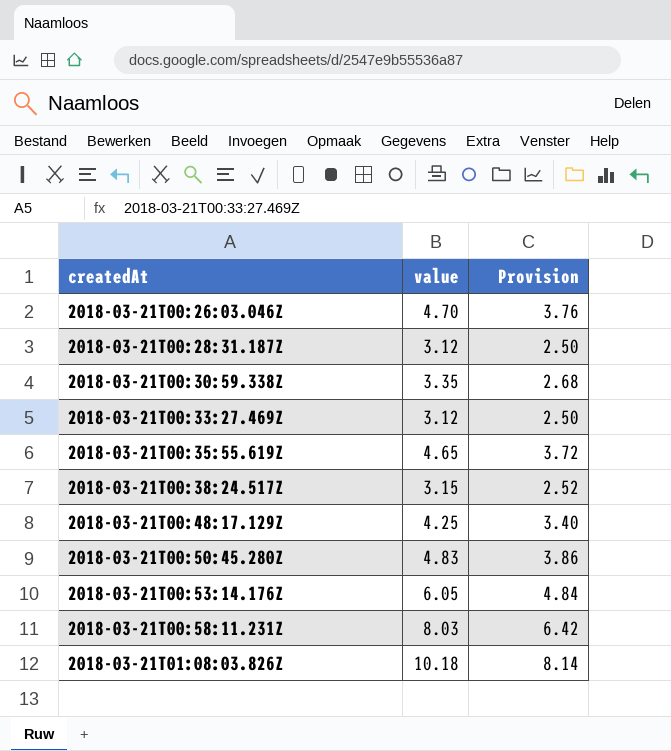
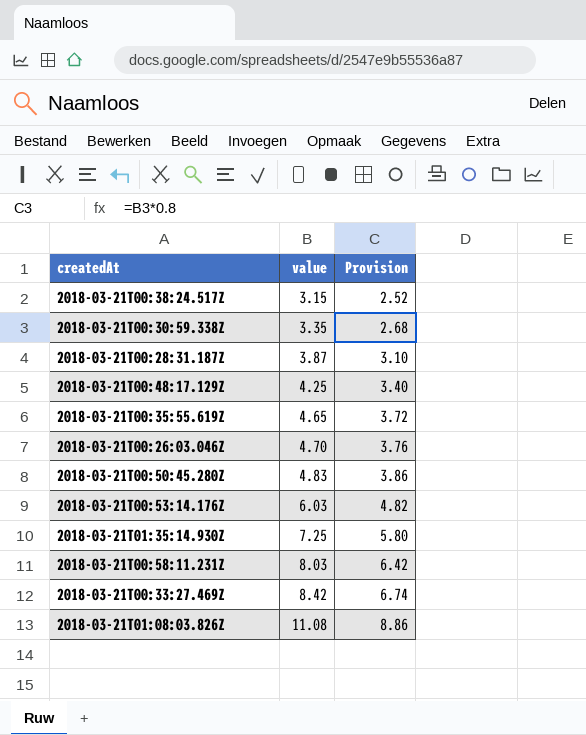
row order: createdAt ascending -> value ascending
2018-03-21T00:28:31.187Z | value: 3.12 -> 3.87
2018-03-21T00:28:31.187Z | Provision: 2.50 -> 3.10
2018-03-21T00:53:14.176Z | value: 6.05 -> 6.03
2018-03-21T00:53:14.176Z | Provision: 4.84 -> 4.82
row 2018-03-21T01:35:14.930Z: none -> 7.25 | 5.80
2018-03-21T00:33:27.469Z | value: 3.12 -> 8.42
2018-03-21T00:33:27.469Z | Provision: 2.50 -> 6.74
2018-03-21T01:08:03.826Z | value: 10.18 -> 11.08
2018-03-21T01:08:03.826Z | Provision: 8.14 -> 8.86

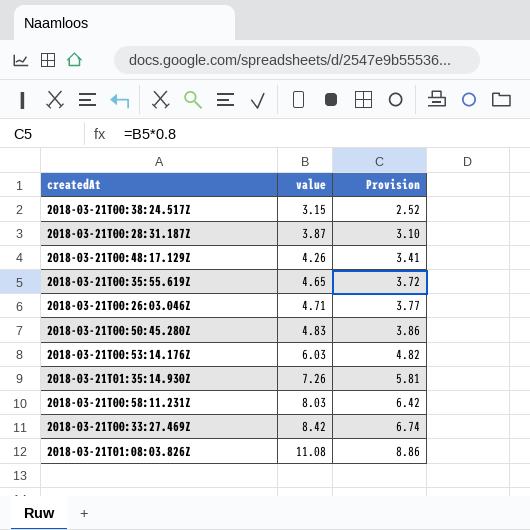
row 2018-03-21T00:30:59.338Z: 3.35 | 2.68 -> none
2018-03-21T00:48:17.129Z | value: 4.25 -> 4.26
2018-03-21T00:48:17.129Z | Provision: 3.40 -> 3.41
2018-03-21T00:26:03.046Z | value: 4.70 -> 4.71
2018-03-21T00:26:03.046Z | Provision: 3.76 -> 3.77
2018-03-21T01:35:14.930Z | value: 7.25 -> 7.26
2018-03-21T01:35:14.930Z | Provision: 5.80 -> 5.81

